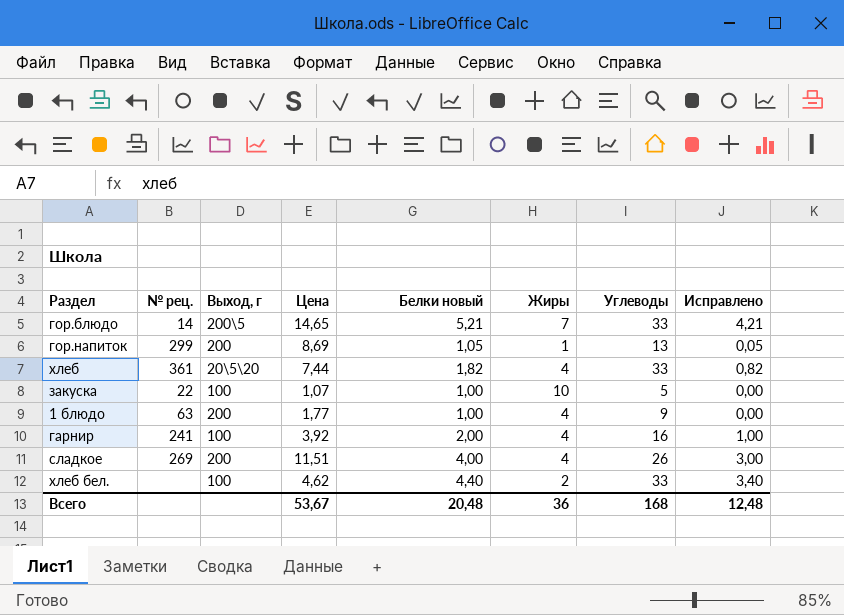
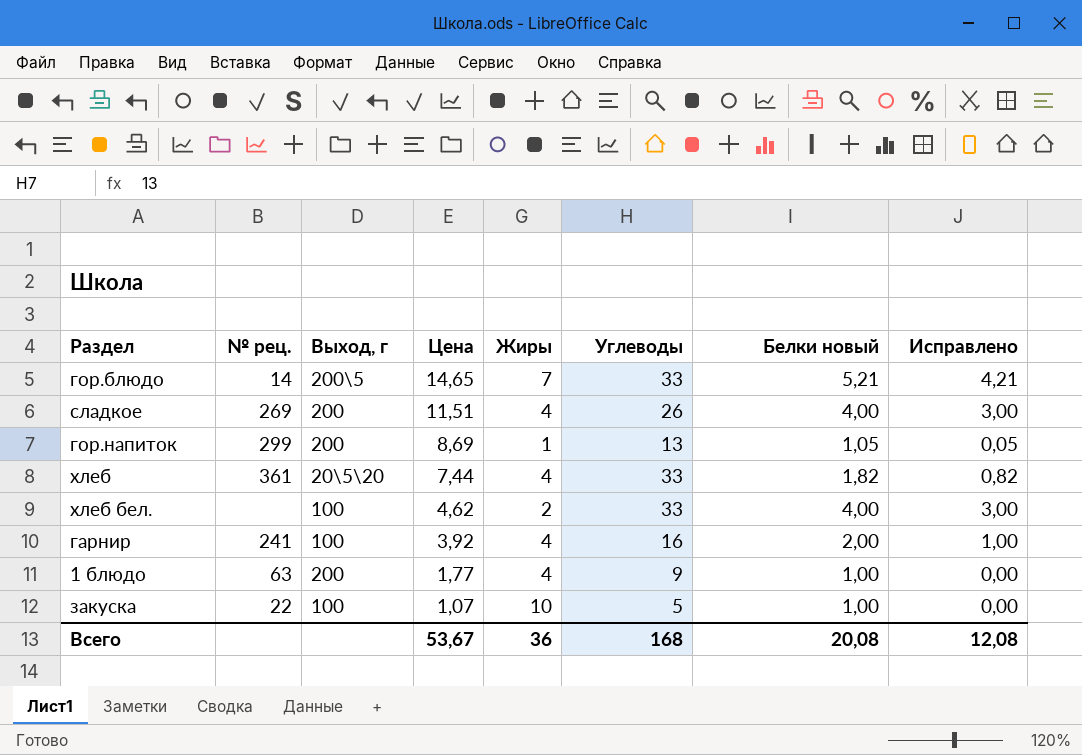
row order: none -> Цена descending
column Белки новый | position: 5 -> 7
хлеб бел. | Белки новый: 4,40 -> 4,00
хлеб бел. | Исправлено: 3,40 -> 3,00
Всего | Белки новый: 20,48 -> 20,08
Всего | Исправлено: 12,48 -> 12,08

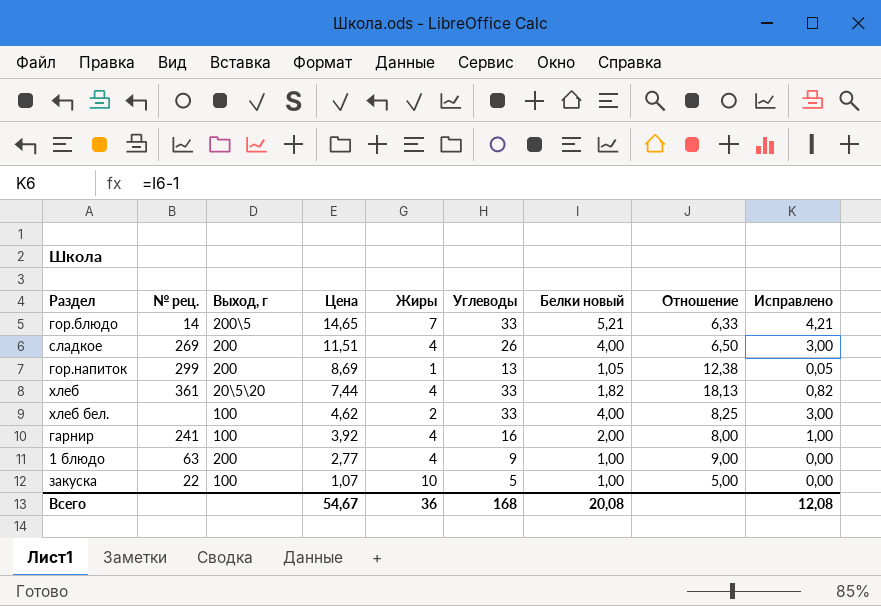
column Отношение | formula: none -> [Углеводы] / [Белки новый]
1 блюдо | Цена: 1,77 -> 2,77
Всего | Цена: 53,67 -> 54,67

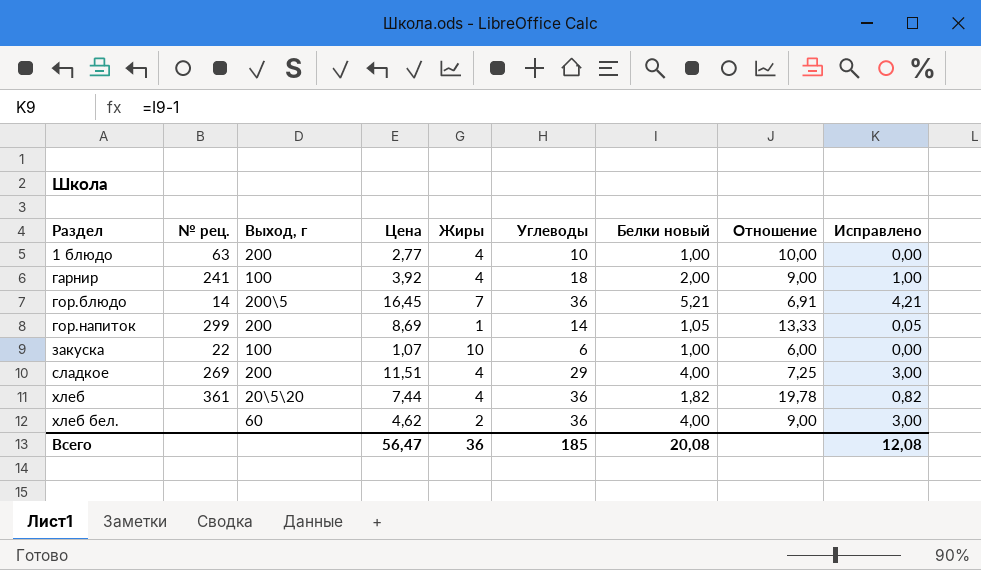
row order: Цена descending -> Раздел ascending
1 блюдо | Углеводы: 9 -> 10
1 блюдо | Отношение: 9,00 -> 10,00
гарнир | Углеводы: 16 -> 18
гарнир | Отношение: 8,00 -> 9,00
гор.блюдо | Цена: 14,65 -> 16,45
гор.блюдо | Углеводы: 33 -> 36
гор.блюдо | Отношение: 6,33 -> 6,91
гор.напиток | Углеводы: 13 -> 14
гор.напиток | Отношение: 12,38 -> 13,33
закуска | Углеводы: 5 -> 6
закуска | Отношение: 5,00 -> 6,00
сладкое | Углеводы: 26 -> 29
сладкое | Отношение: 6,50 -> 7,25
хлеб | Углеводы: 33 -> 36
хлеб | Отношение: 18,13 -> 19,78
хлеб бел. | Выход, г: 100 -> 60
хлеб бел. | Углеводы: 33 -> 36
хлеб бел. | Отношение: 8,25 -> 9,00
Всего | Цена: 54,67 -> 56,47
Всего | Углеводы: 168 -> 185

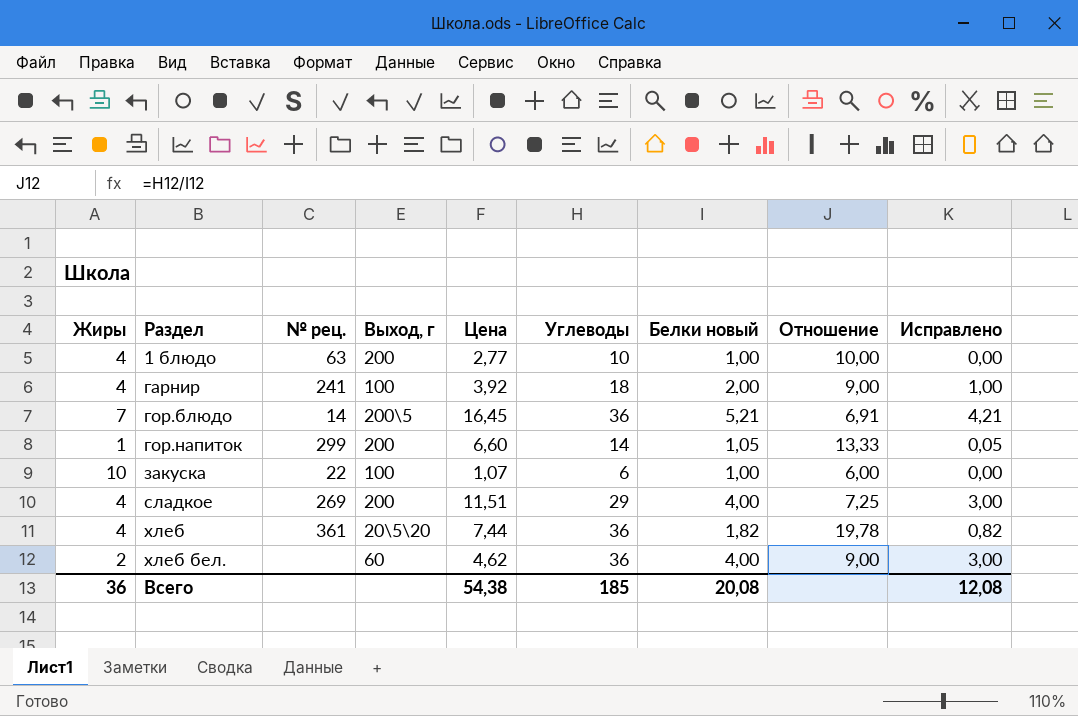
column Жиры | position: 5 -> 1
гор.напиток | Цена: 8,69 -> 6,60
Всего | Цена: 56,47 -> 54,38

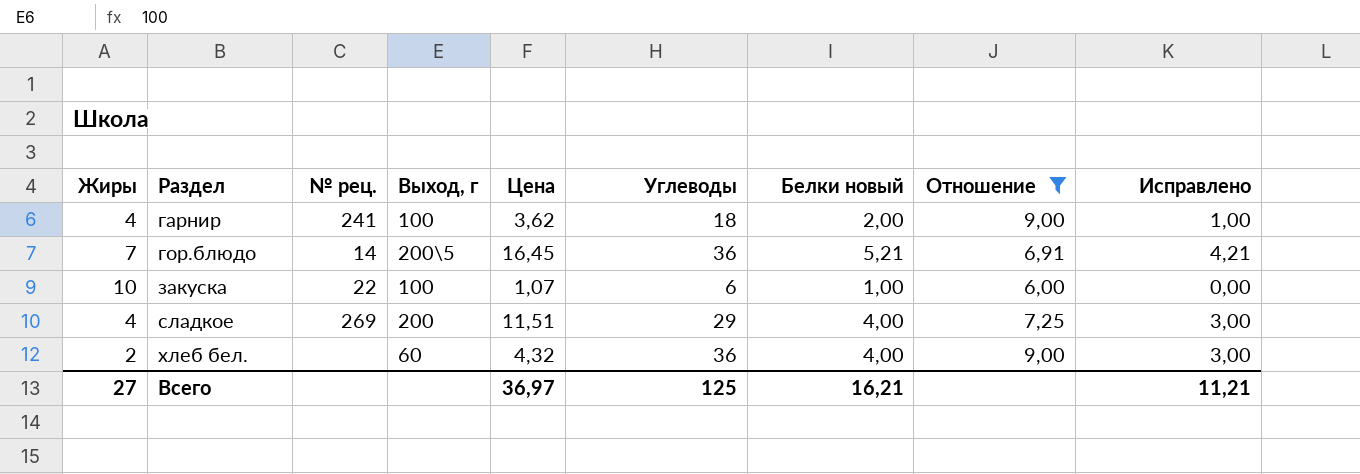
filter: none -> Отношение <= 9,00
гарнир | Цена: 3,92 -> 3,62
хлеб бел. | Цена: 4,62 -> 4,32
Всего | Жиры: 36 -> 27
Всего | Цена: 54,38 -> 36,97
Всего | Углеводы: 185 -> 125
Всего | Белки новый: 20,08 -> 16,21
Всего | Исправлено: 12,08 -> 11,21

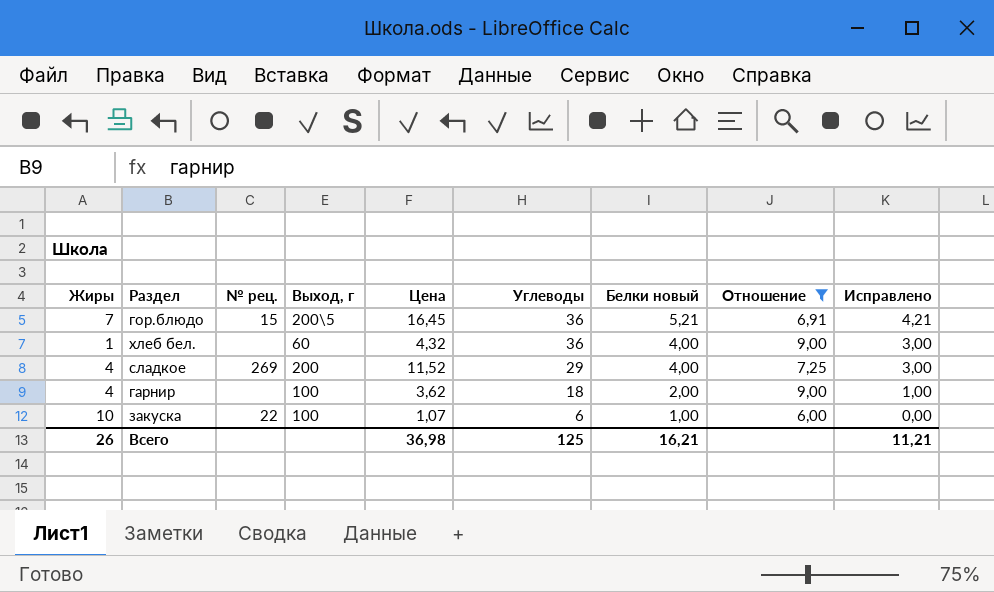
row order: Раздел ascending -> Углеводы descending
гор.блюдо | № рец.: 14 -> 15
хлеб бел. | Жиры: 2 -> 1
сладкое | Цена: 11,51 -> 11,52
гарнир | № рец.: 241 -> none
Всего | Жиры: 27 -> 26
Всего | Цена: 36,97 -> 36,98

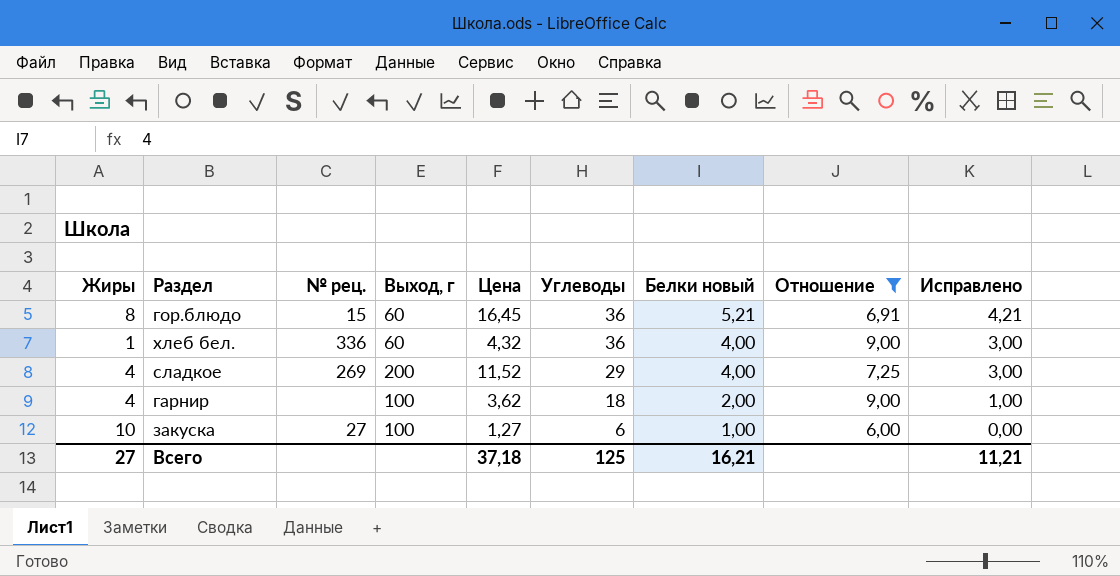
гор.блюдо | Жиры: 7 -> 8
гор.блюдо | Выход, г: 200\5 -> 60
хлеб бел. | № рец.: none -> 336
закуска | № рец.: 22 -> 27
закуска | Цена: 1,07 -> 1,27
Всего | Жиры: 26 -> 27
Всего | Цена: 36,98 -> 37,18

